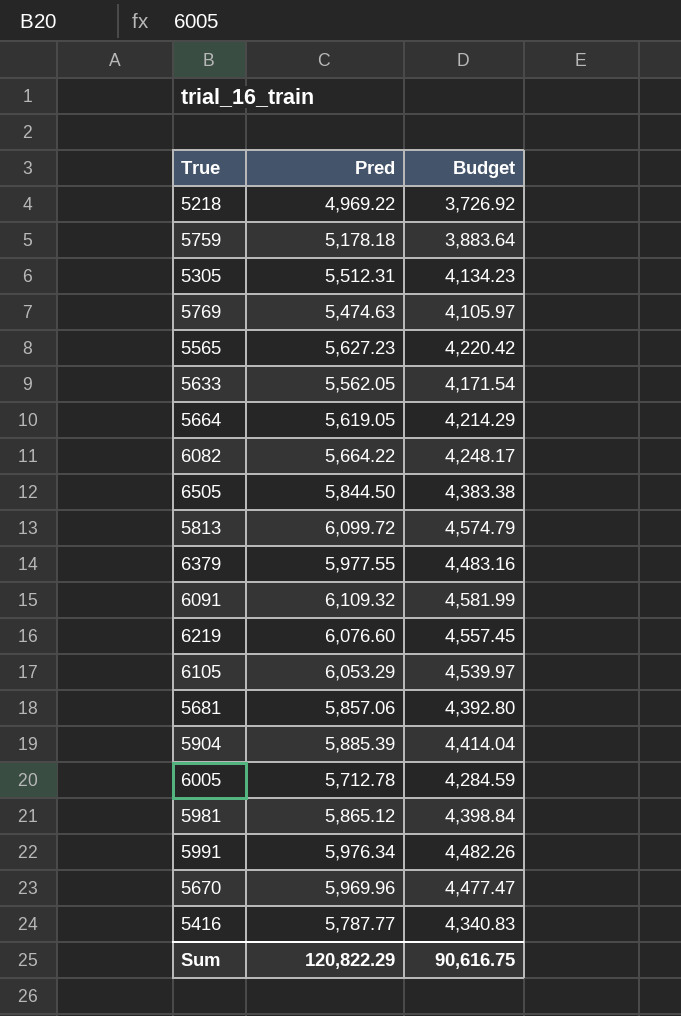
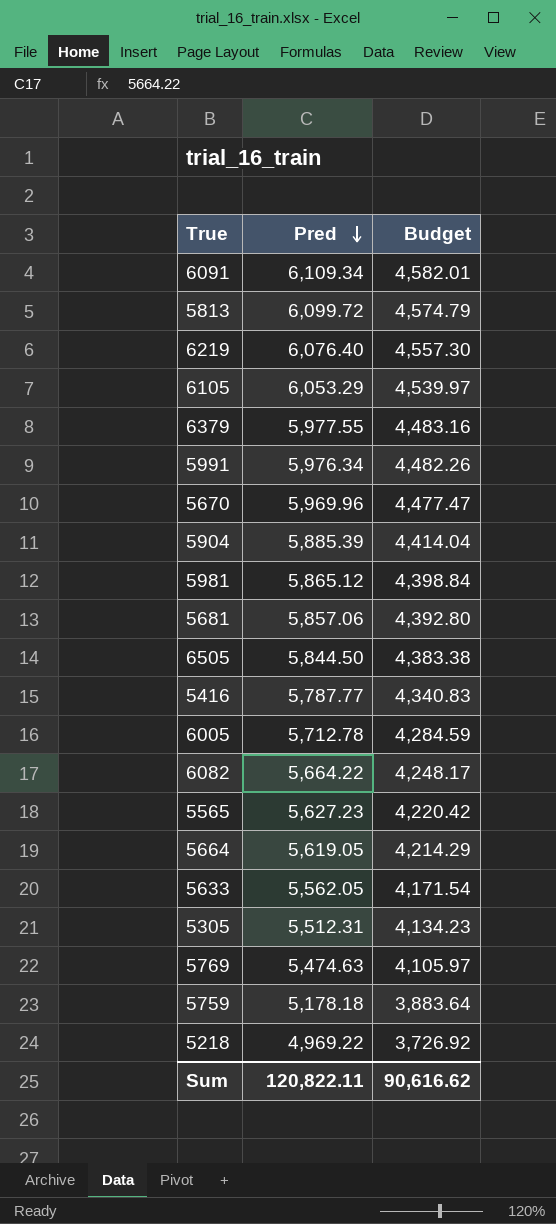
row order: none -> Pred descending
6091 | Pred: 6,109.32 -> 6,109.34
6091 | Budget: 4,581.99 -> 4,582.01
6219 | Pred: 6,076.60 -> 6,076.40
6219 | Budget: 4,557.45 -> 4,557.30
Sum | Pred: 120,822.29 -> 120,822.11
Sum | Budget: 90,616.75 -> 90,616.62

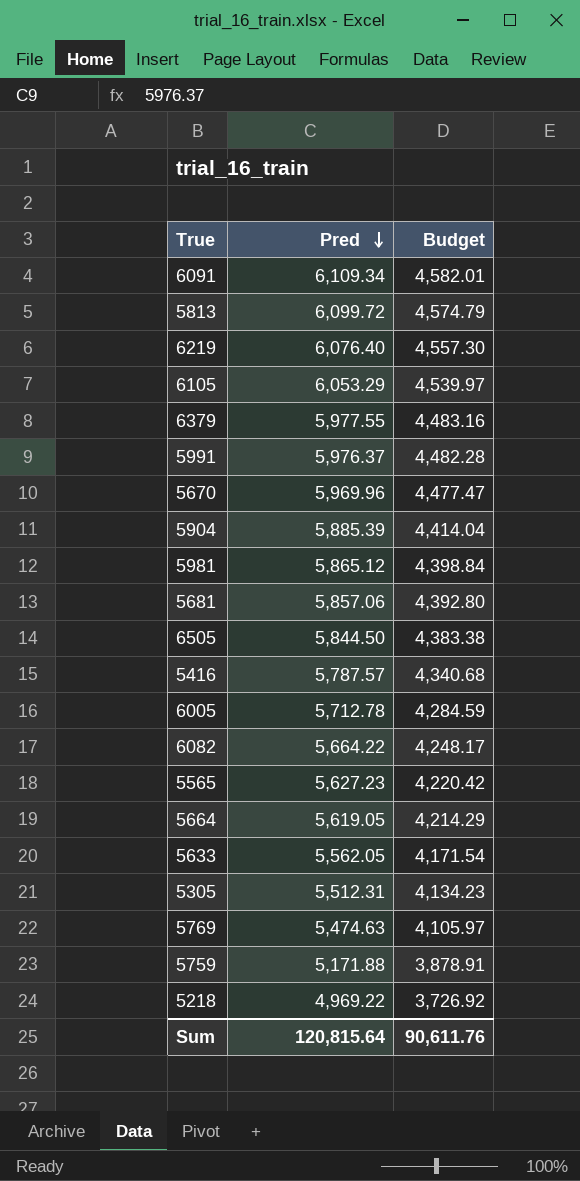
5991 | Pred: 5,976.34 -> 5,976.37
5991 | Budget: 4,482.26 -> 4,482.28
5416 | Pred: 5,787.77 -> 5,787.57
5416 | Budget: 4,340.83 -> 4,340.68
5759 | Pred: 5,178.18 -> 5,171.88
5759 | Budget: 3,883.64 -> 3,878.91
Sum | Pred: 120,822.11 -> 120,815.64
Sum | Budget: 90,616.62 -> 90,611.76

